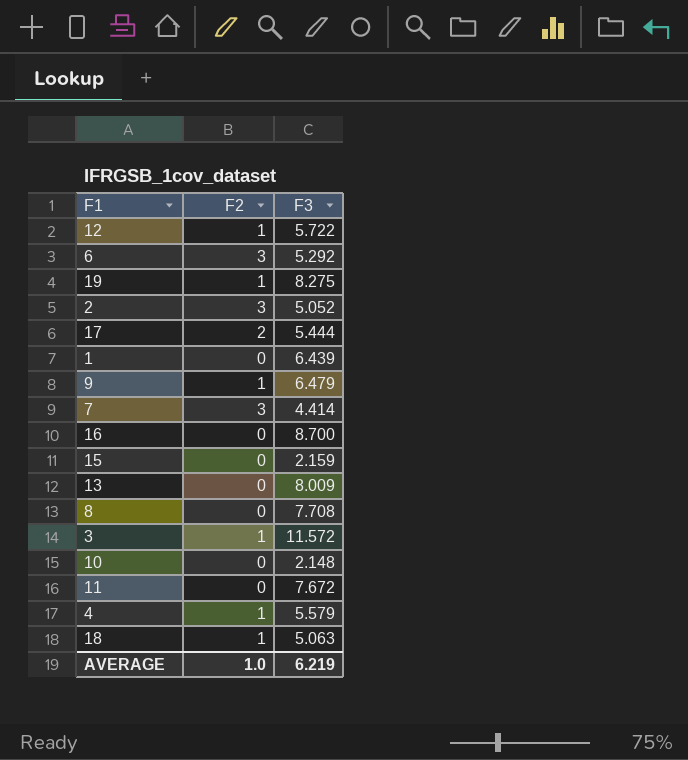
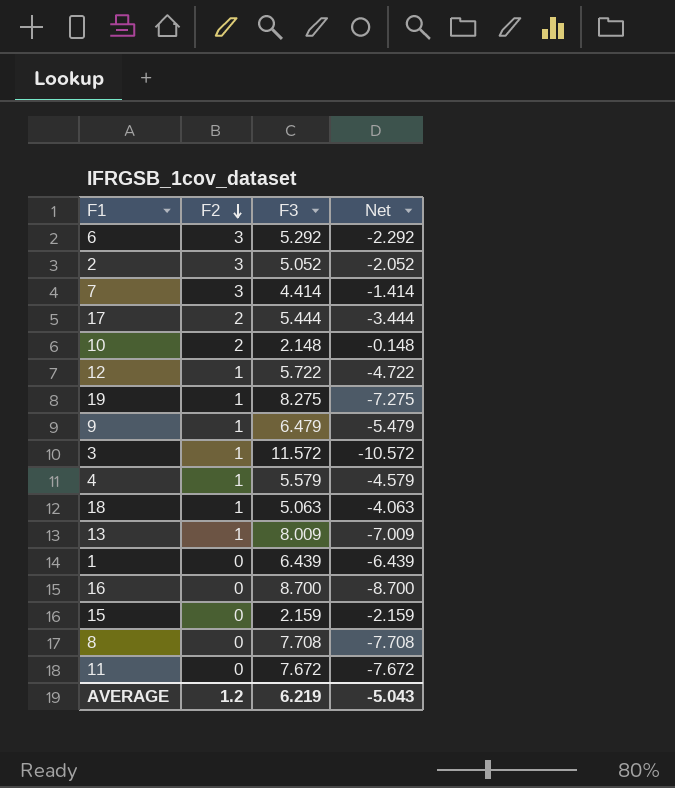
row order: none -> F2 descending
column Net | formula: none -> [F2] - [F3]
10 | F2: 0 -> 2
13 | F2: 0 -> 1
AVERAGE | F2: 1.0 -> 1.2

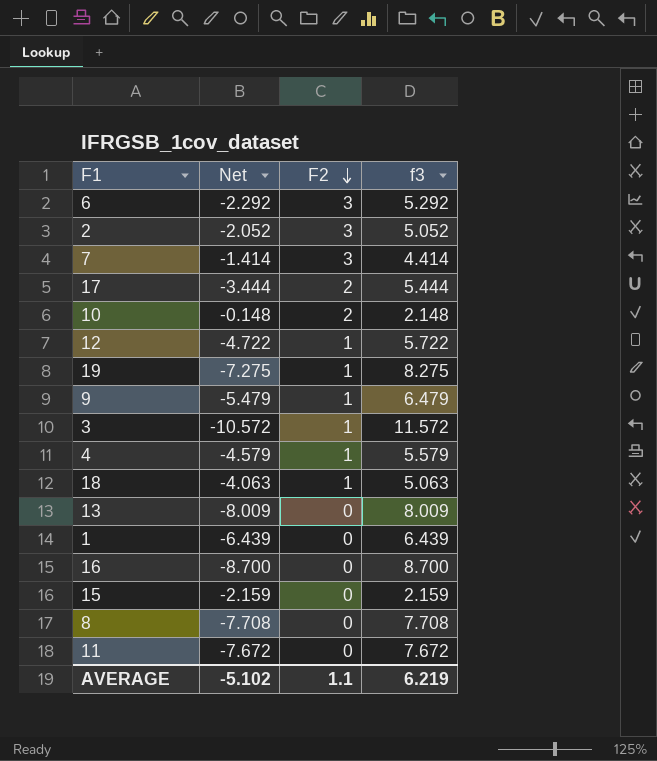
column Net | position: 4 -> 2
column name: F3 -> f3
13 | Net: -7.009 -> -8.009
13 | F2: 1 -> 0
AVERAGE | Net: -5.043 -> -5.102
AVERAGE | F2: 1.2 -> 1.1

